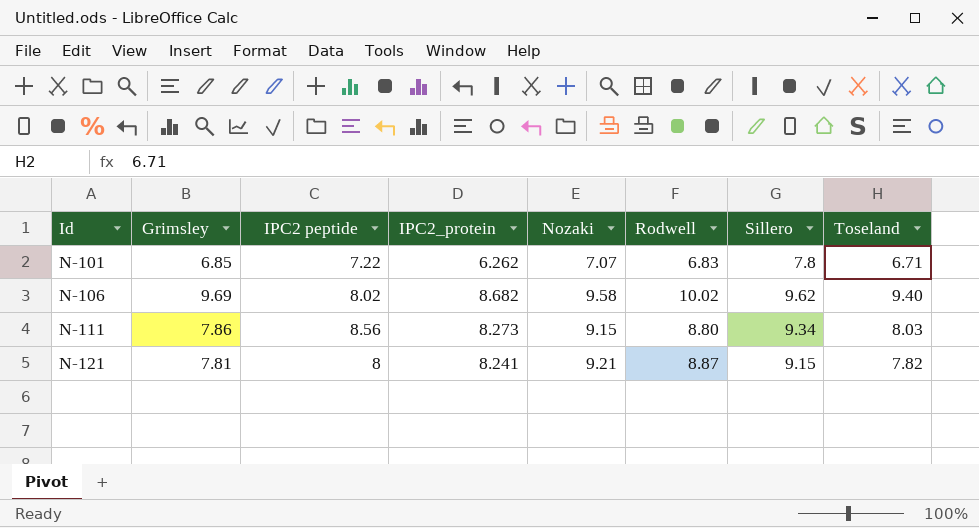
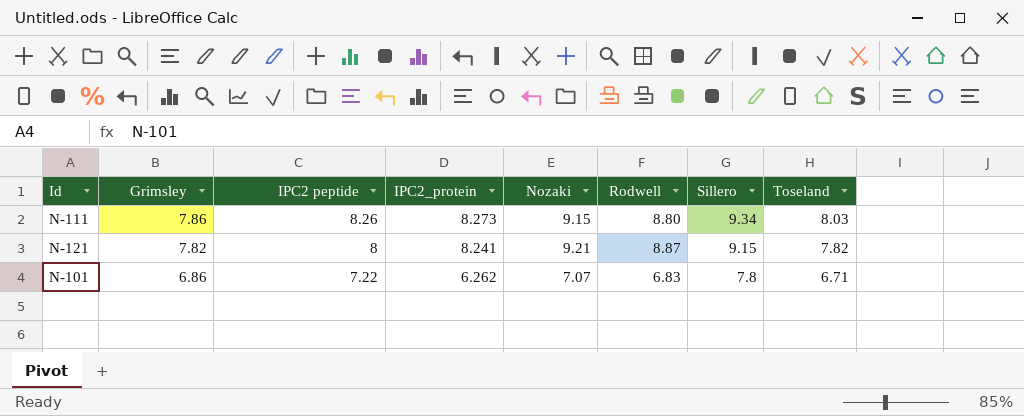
row order: Id ascending -> Grimsley descending
row N-106: 9.69 | 8.02 | 8.682 | 9.58 | 10.02 | 9.62 | 9.40 -> none
N-111 | IPC2 peptide: 8.56 -> 8.26
N-121 | Grimsley: 7.81 -> 7.82
N-101 | Grimsley: 6.85 -> 6.86

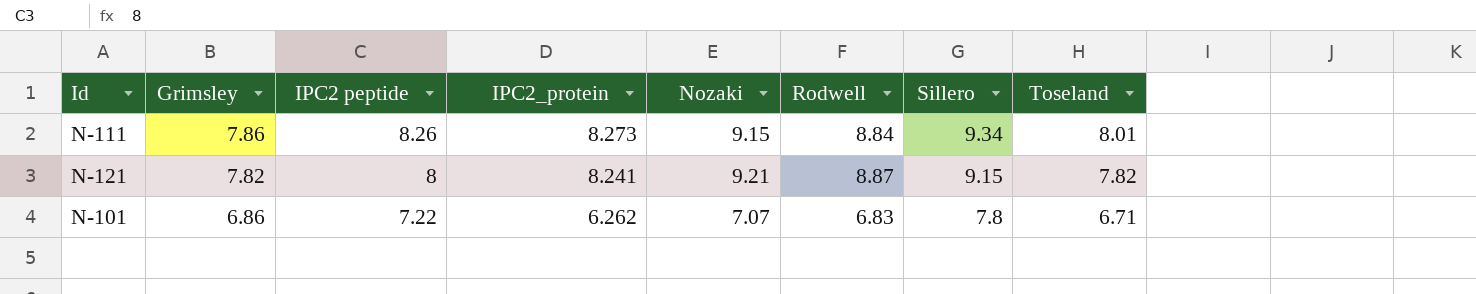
N-111 | Rodwell: 8.80 -> 8.84
N-111 | Toseland: 8.03 -> 8.01

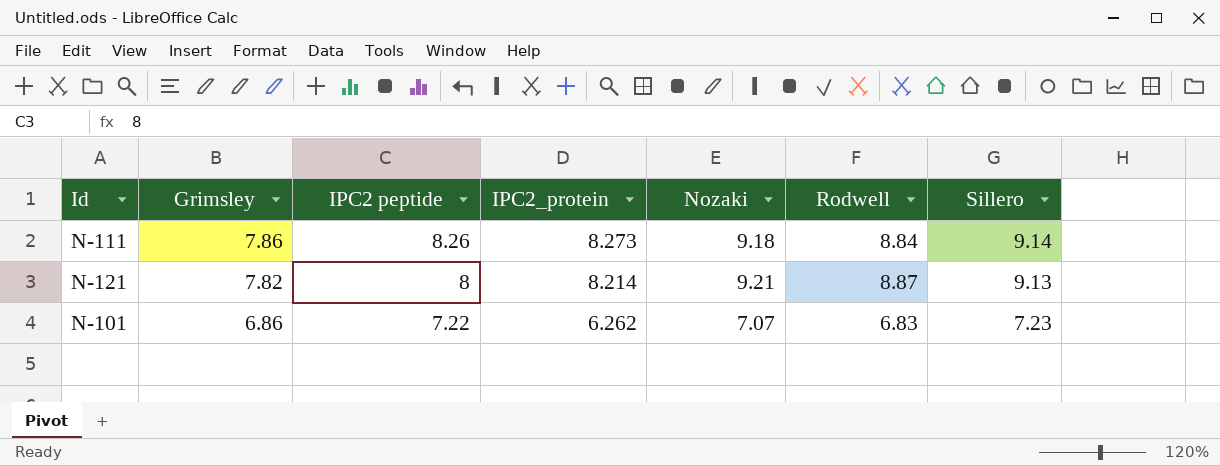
column Toseland | position: 8 -> none
N-111 | Nozaki: 9.15 -> 9.18
N-111 | Sillero: 9.34 -> 9.14
N-121 | IPC2_protein: 8.241 -> 8.214
N-121 | Sillero: 9.15 -> 9.13
N-101 | Sillero: 7.8 -> 7.23

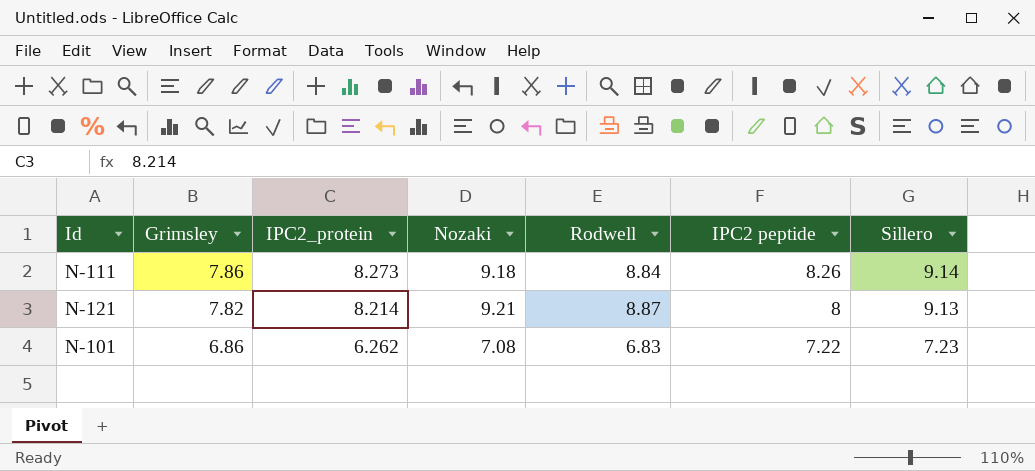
column IPC2 peptide | position: 3 -> 6
N-101 | Nozaki: 7.07 -> 7.08

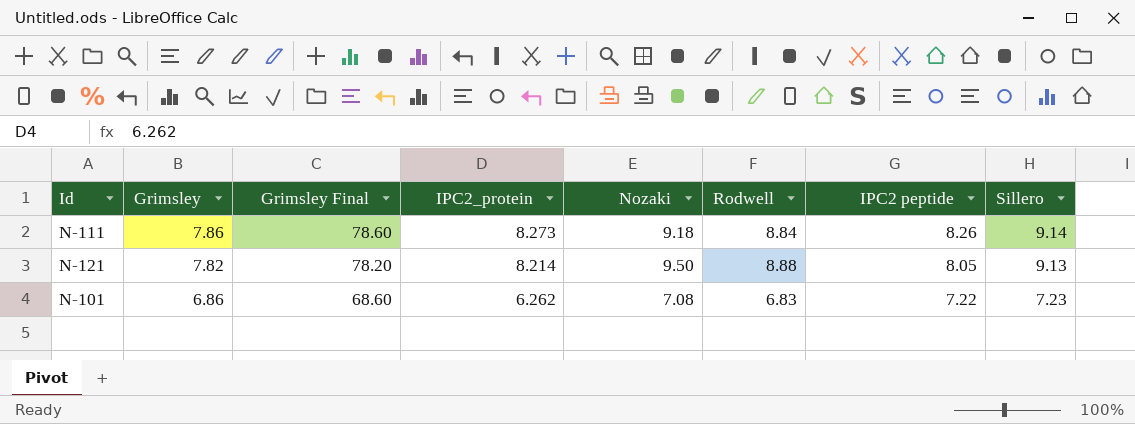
column Grimsley Final | formula: none -> [Grimsley] * 10
N-121 | Nozaki: 9.21 -> 9.50
N-121 | Rodwell: 8.87 -> 8.88
N-121 | IPC2 peptide: 8 -> 8.05

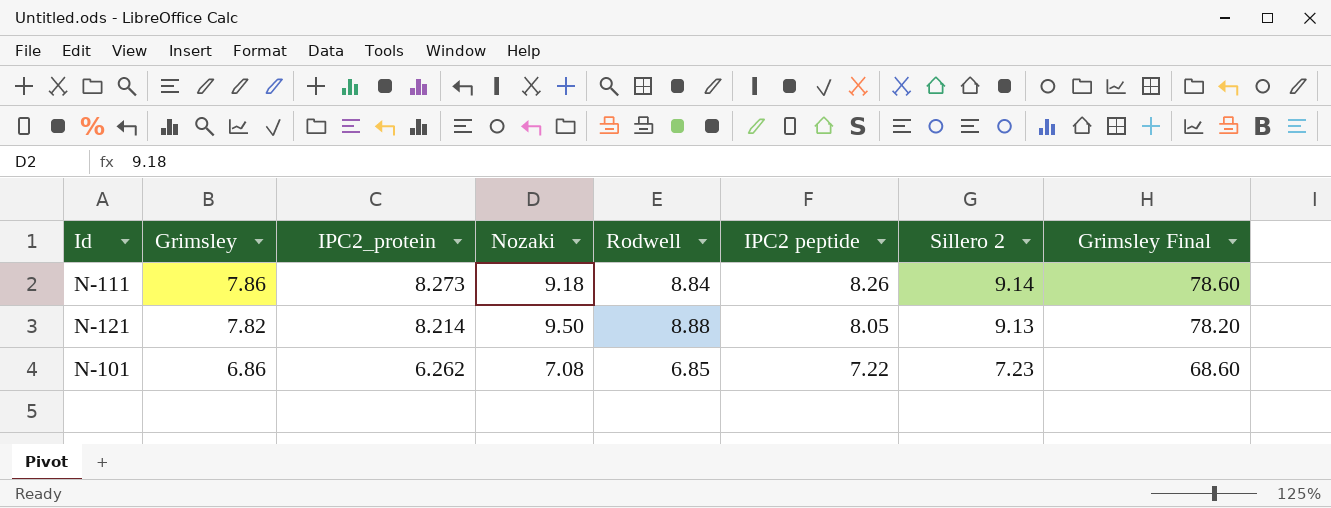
column name: Sillero -> Sillero 2
column Grimsley Final | position: 3 -> 8
N-101 | Rodwell: 6.83 -> 6.85

